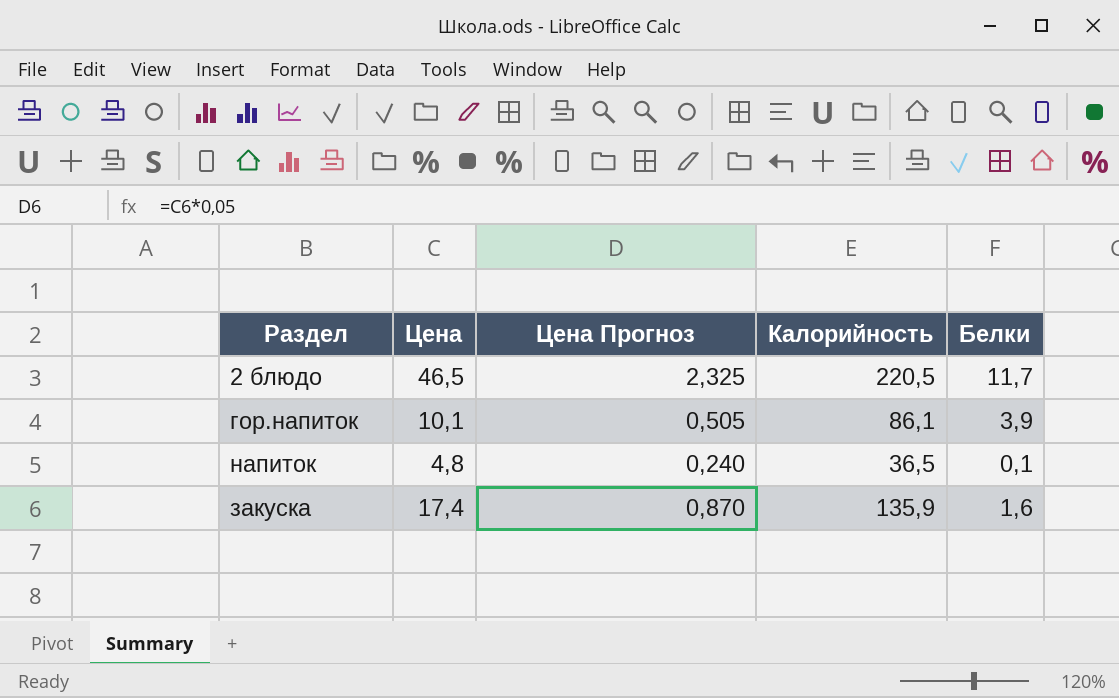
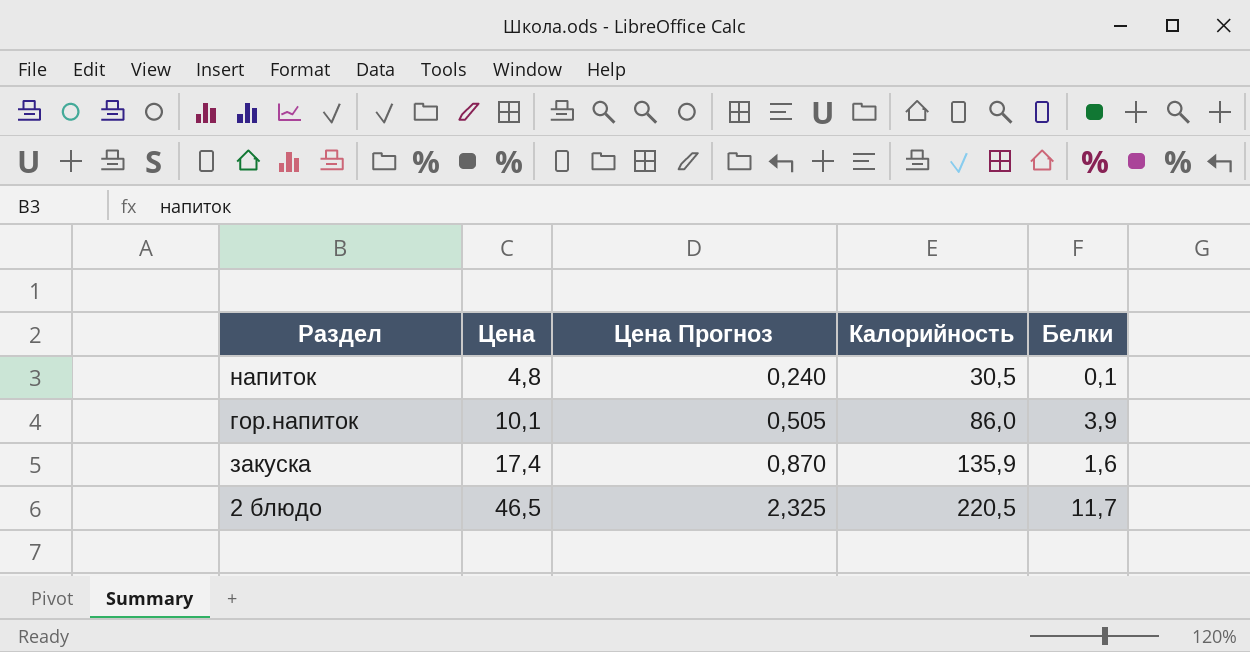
row order: none -> Цена ascending
напиток | Калорийность: 36,5 -> 30,5
гор.напиток | Калорийность: 86,1 -> 86,0

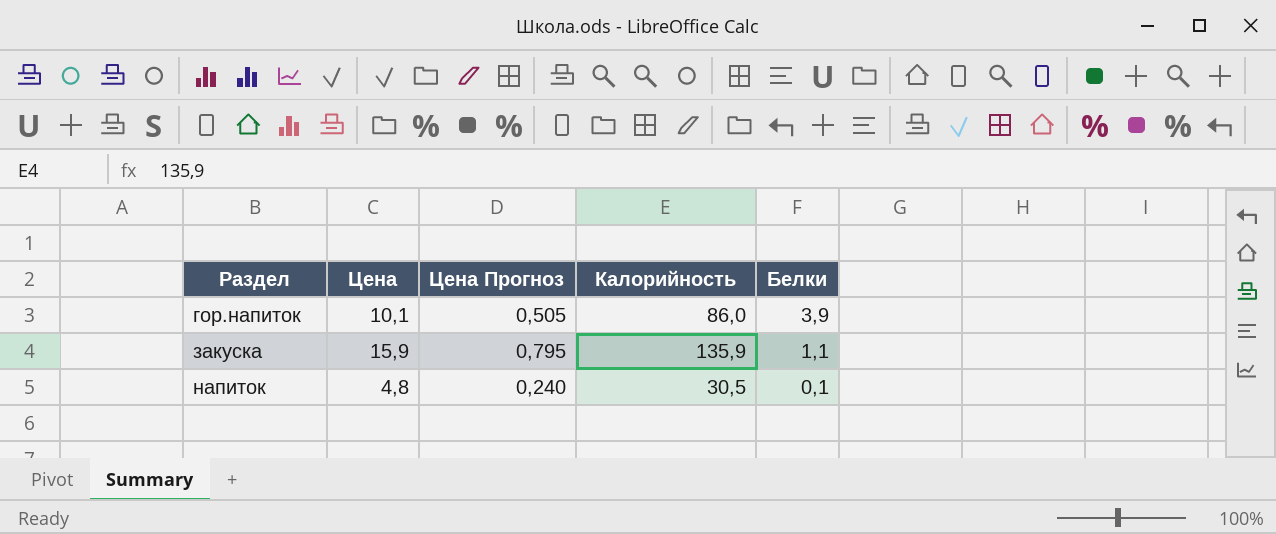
row order: Цена ascending -> Раздел ascending
row 2 блюдо: 46,5 | 2,325 | 220,5 | 11,7 -> none
закуска | Цена: 17,4 -> 15,9
закуска | Цена Прогноз: 0,870 -> 0,795
закуска | Белки: 1,6 -> 1,1

